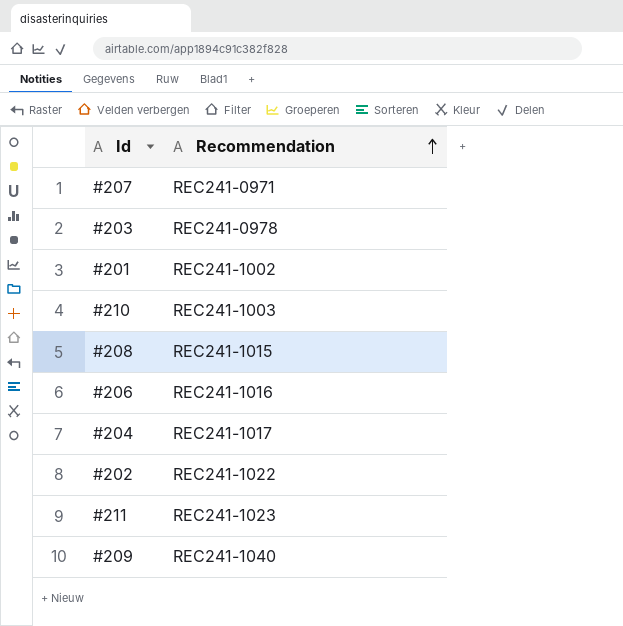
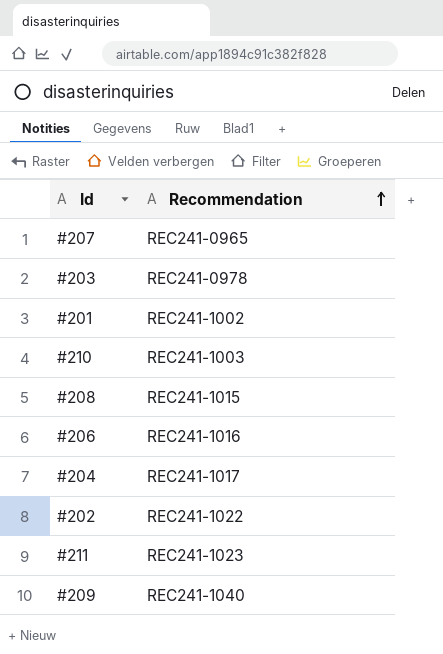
#207 | Recommendation: REC241-0971 -> REC241-0965

